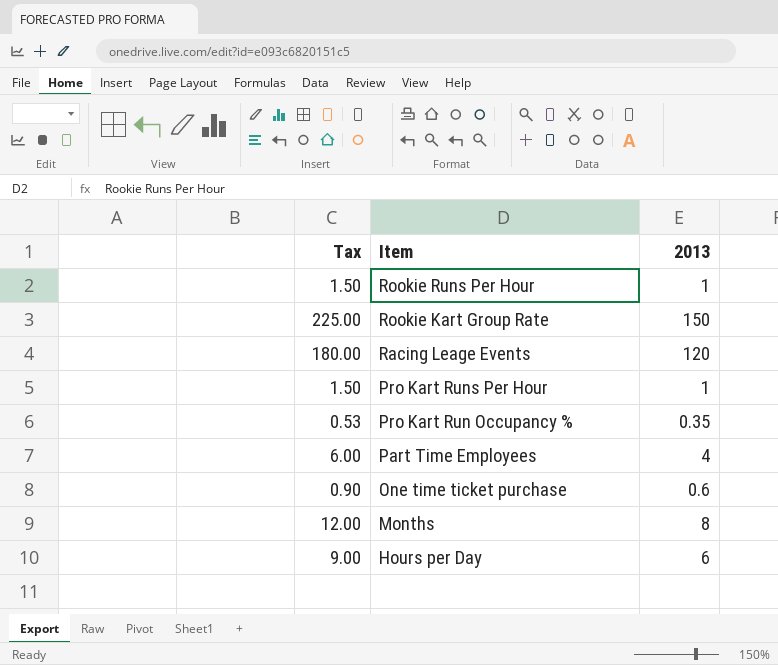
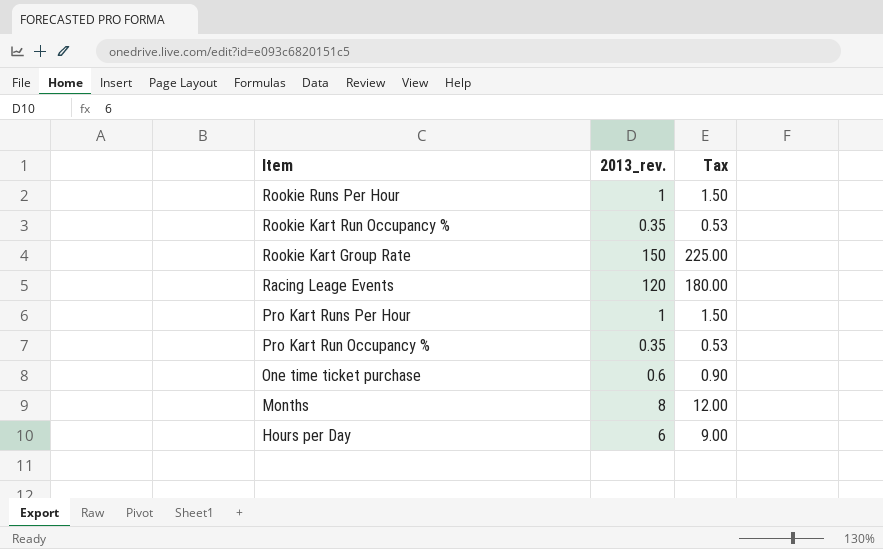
column name: 2013 -> 2013_rev.
column Tax | position: 1 -> 3
row Part Time Employees: 6.00 | 4 -> none
row Rookie Kart Run Occupancy %: none -> 0.35 | 0.53

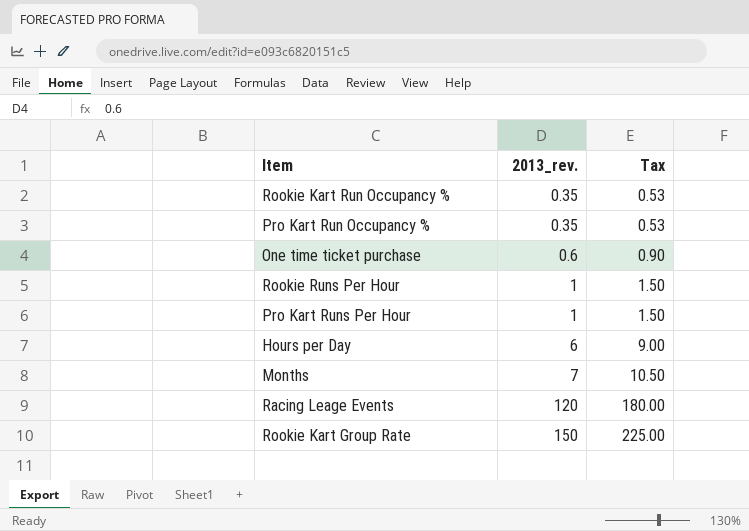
row order: Item descending -> 2013_rev. ascending
Months | 2013_rev.: 8 -> 7
Months | Tax: 12.00 -> 10.50

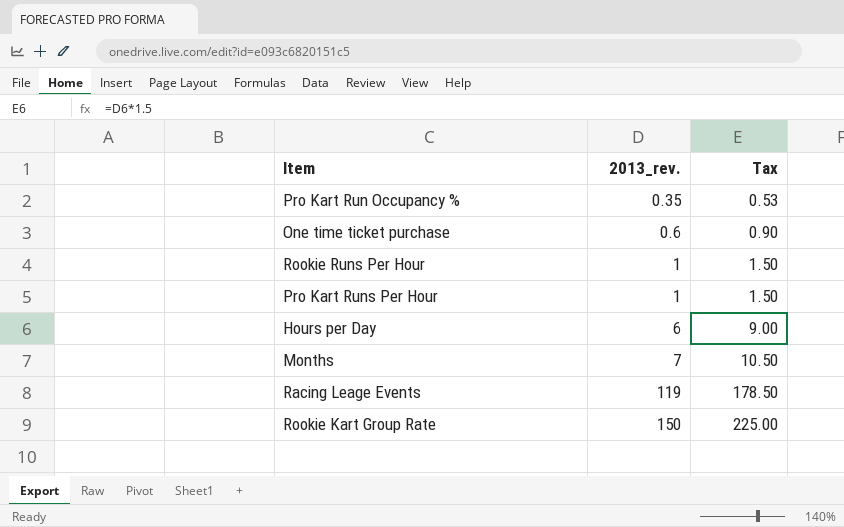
row Rookie Kart Run Occupancy %: 0.35 | 0.53 -> none
Racing Leage Events | 2013_rev.: 120 -> 119
Racing Leage Events | Tax: 180.00 -> 178.50

